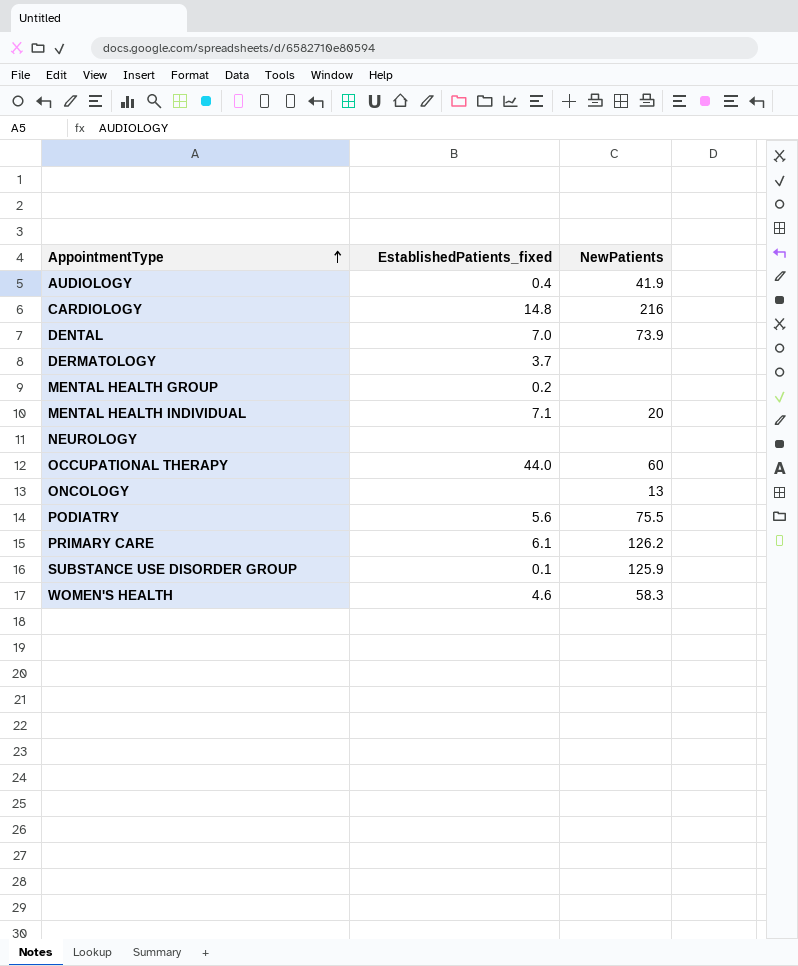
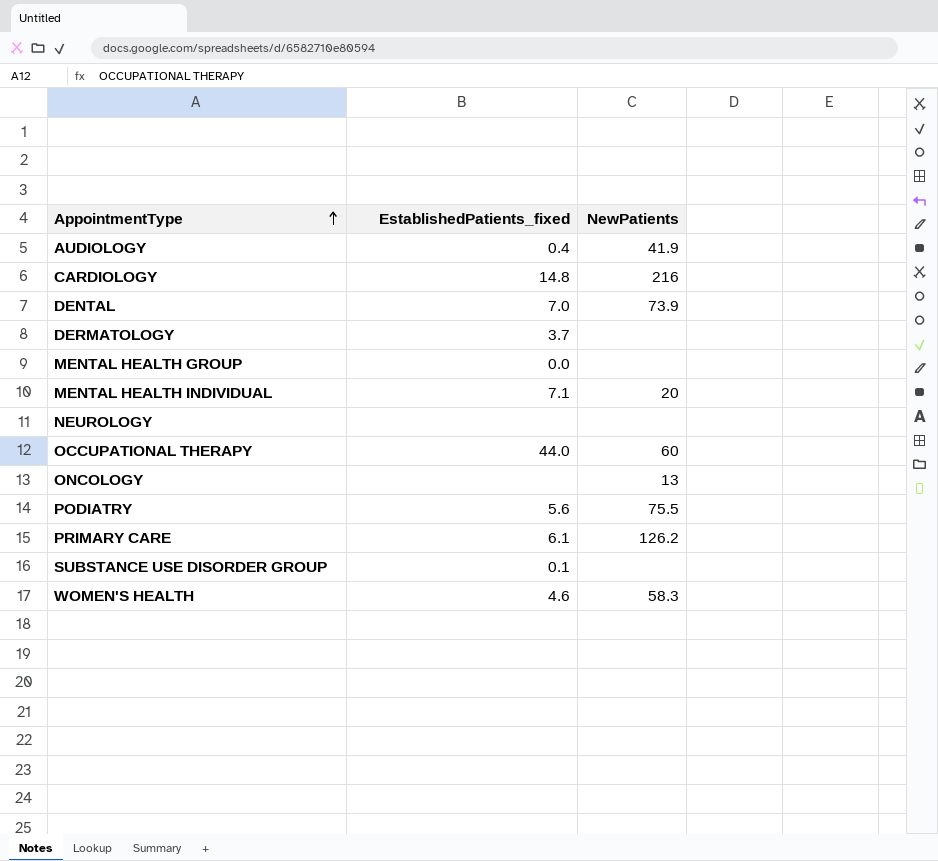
MENTAL HEALTH GROUP | EstablishedPatients_fixed: 0.2 -> 0.0
SUBSTANCE USE DISORDER GROUP | NewPatients: 125.9 -> none

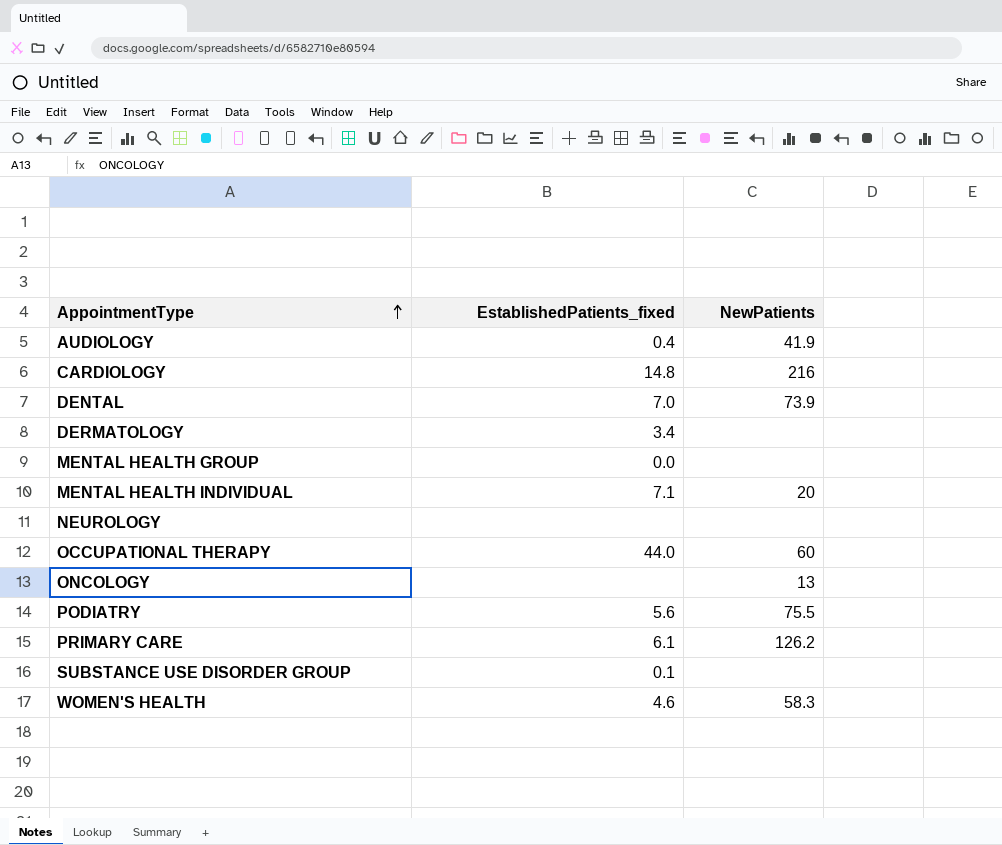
DERMATOLOGY | EstablishedPatients_fixed: 3.7 -> 3.4

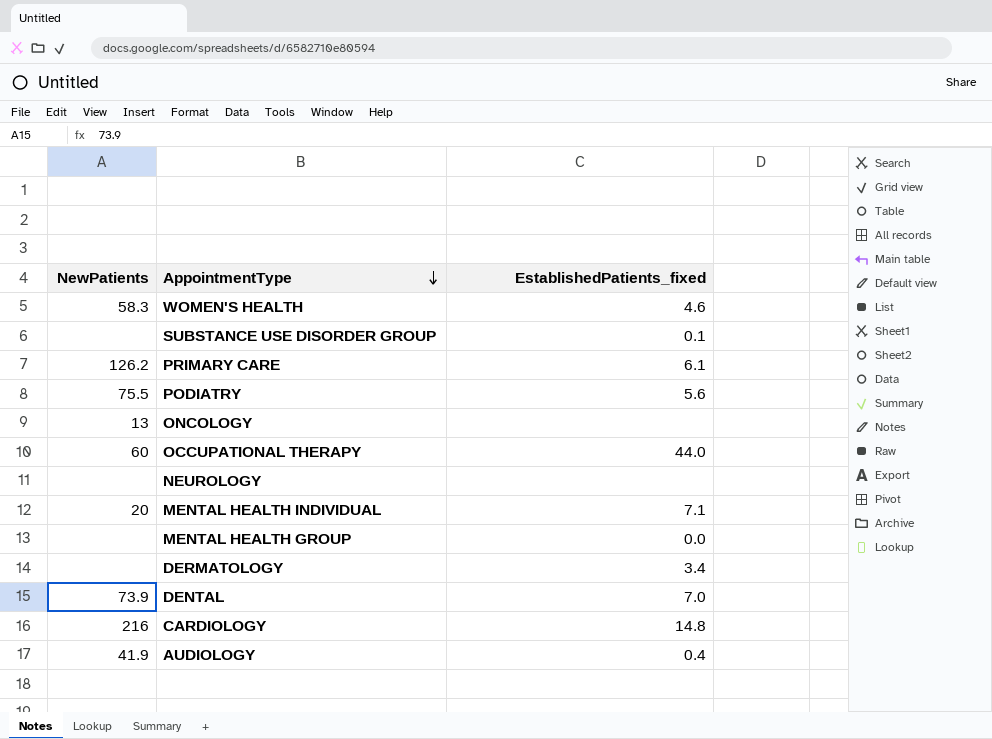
row order: AppointmentType ascending -> AppointmentType descending
column NewPatients | position: 3 -> 1

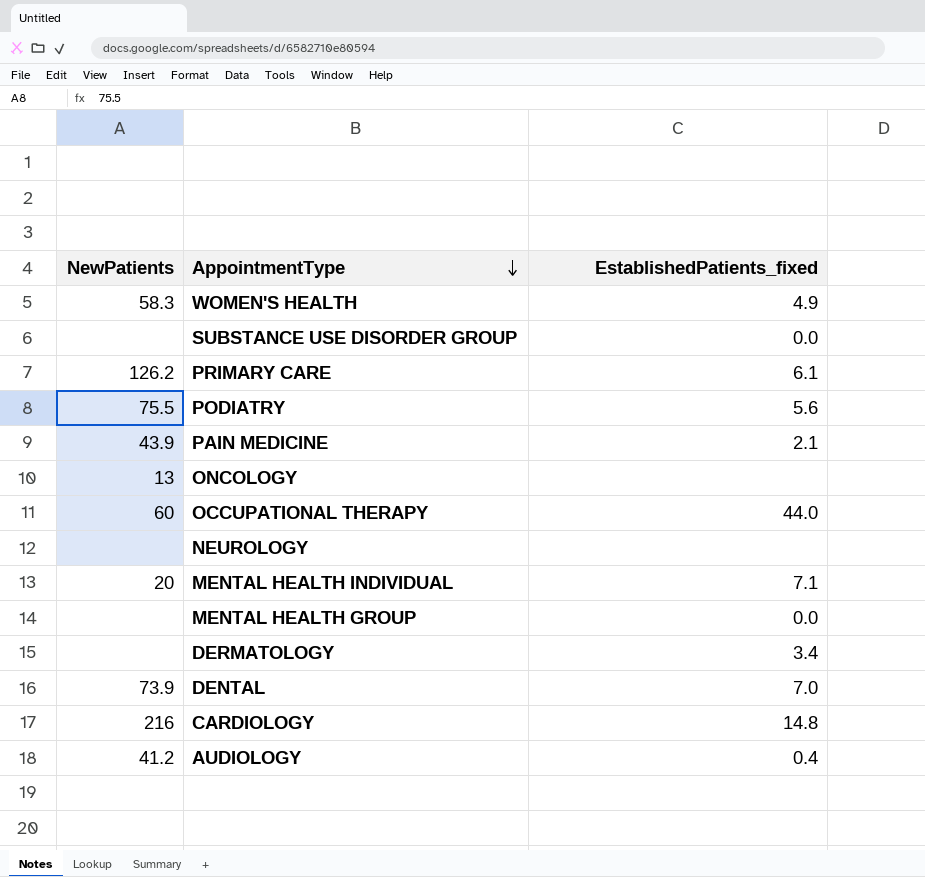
WOMEN'S HEALTH | EstablishedPatients_fixed: 4.6 -> 4.9
SUBSTANCE USE DISORDER GROUP | EstablishedPatients_fixed: 0.1 -> 0.0
row PAIN MEDICINE: none -> 43.9 | 2.1
AUDIOLOGY | NewPatients: 41.9 -> 41.2

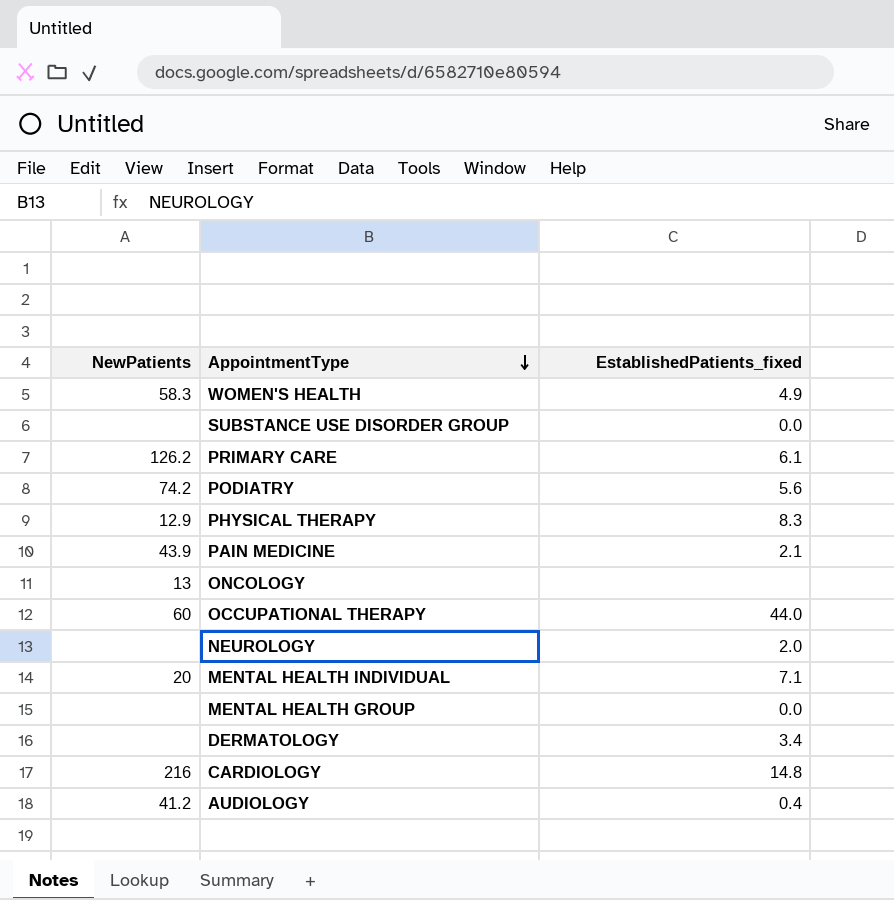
row DENTAL: 73.9 | 7.0 -> none
PODIATRY | NewPatients: 75.5 -> 74.2
row PHYSICAL THERAPY: none -> 12.9 | 8.3
NEUROLOGY | EstablishedPatients_fixed: none -> 2.0

